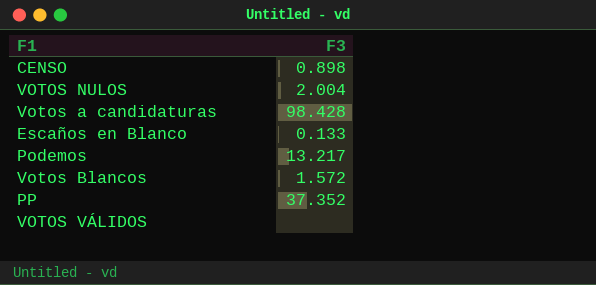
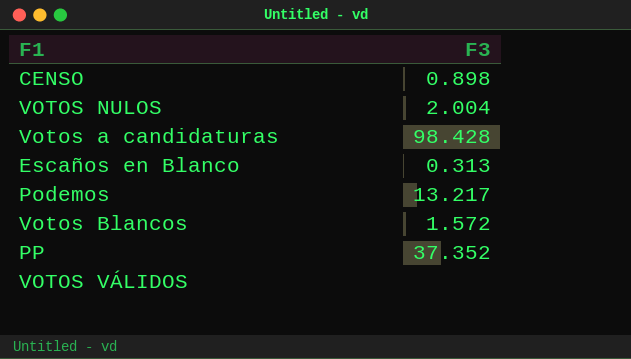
Escaños en Blanco | F3: 0.133 -> 0.313

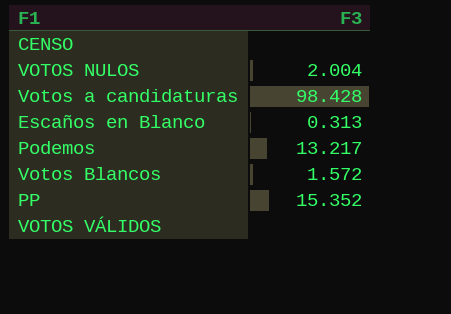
CENSO | F3: 0.898 -> none
PP | F3: 37.352 -> 15.352

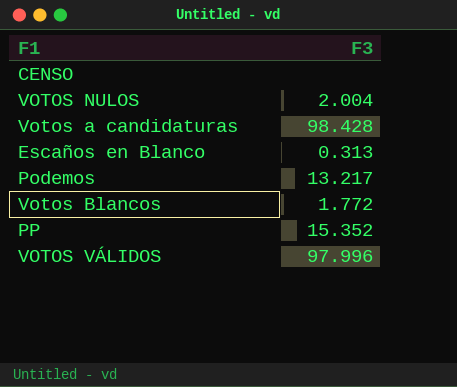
Votos Blancos | F3: 1.572 -> 1.772
VOTOS VÁLIDOS | F3: none -> 97.996

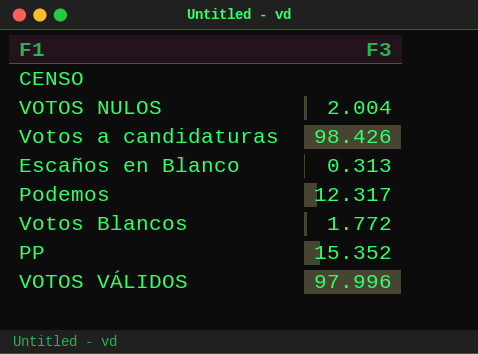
Votos a candidaturas | F3: 98.428 -> 98.426
Podemos | F3: 13.217 -> 12.317

